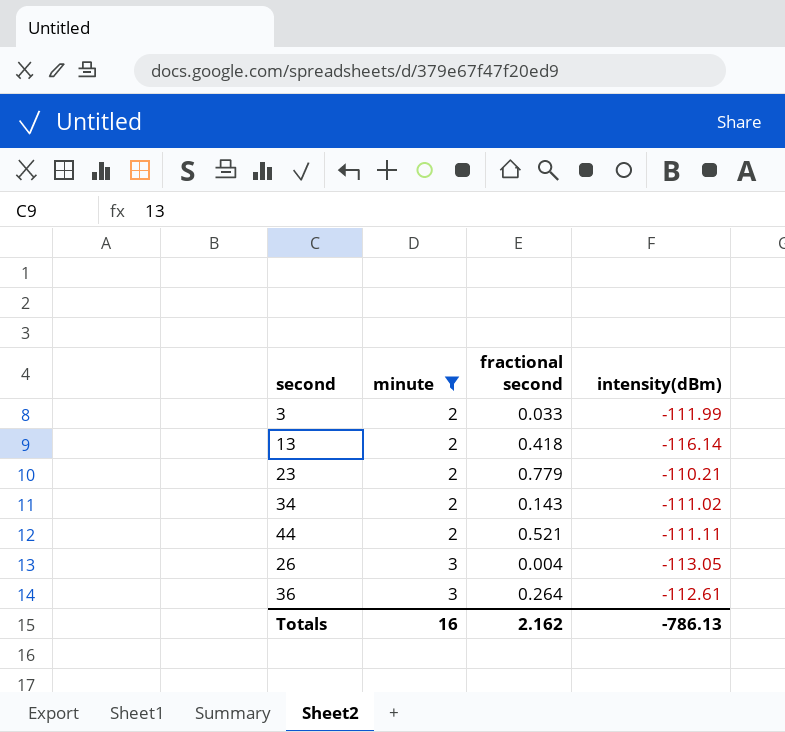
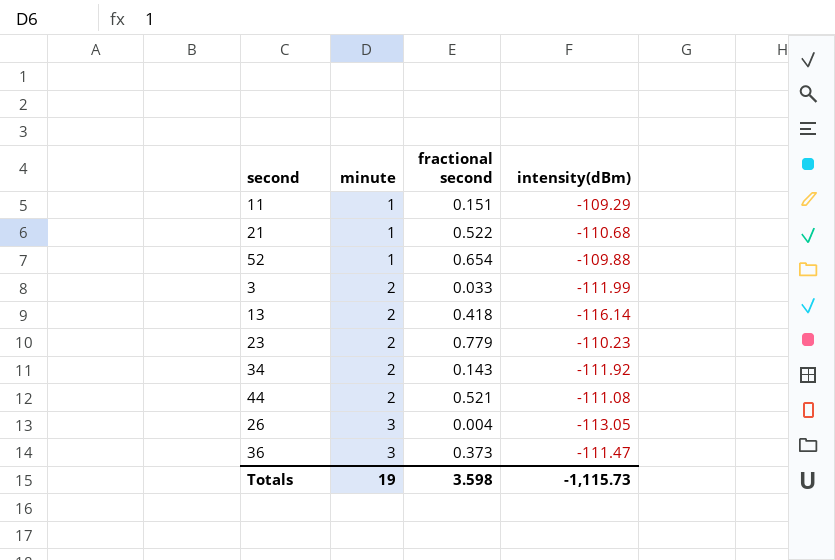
filter: minute != 1 -> none
23 | intensity(dBm): -110.21 -> -110.23
34 | intensity(dBm): -111.02 -> -111.92
44 | intensity(dBm): -111.11 -> -111.08
36 | fractional second: 0.264 -> 0.373
36 | intensity(dBm): -112.61 -> -111.47
Totals | minute: 16 -> 19
Totals | fractional second: 2.162 -> 3.598
Totals | intensity(dBm): -786.13 -> -1,115.73

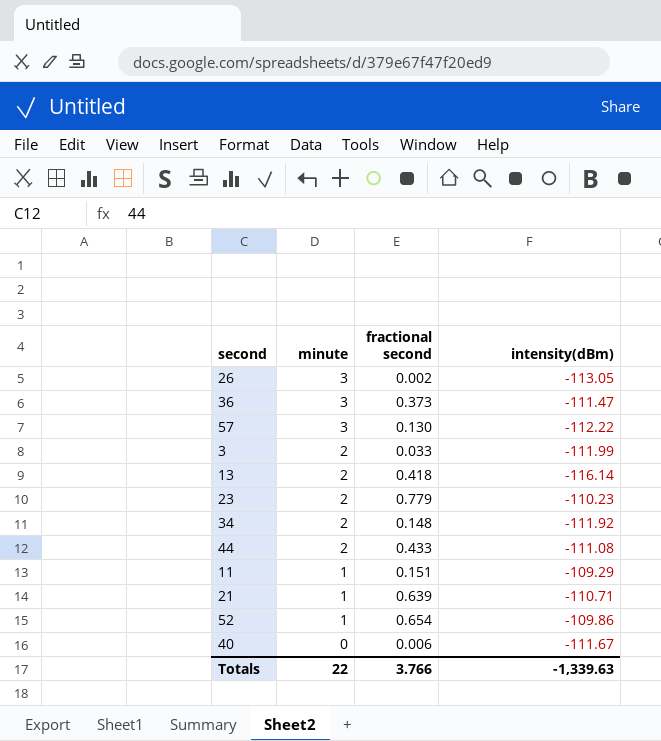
row order: minute ascending -> minute descending
26 | fractional second: 0.004 -> 0.002
row 57: none -> 3 | 0.130 | -112.22
34 | fractional second: 0.143 -> 0.148
44 | fractional second: 0.521 -> 0.433
21 | fractional second: 0.522 -> 0.639
21 | intensity(dBm): -110.68 -> -110.71
52 | intensity(dBm): -109.88 -> -109.86
row 40: none -> 0 | 0.006 | -111.67
Totals | minute: 19 -> 22
Totals | fractional second: 3.598 -> 3.766
Totals | intensity(dBm): -1,115.73 -> -1,339.63

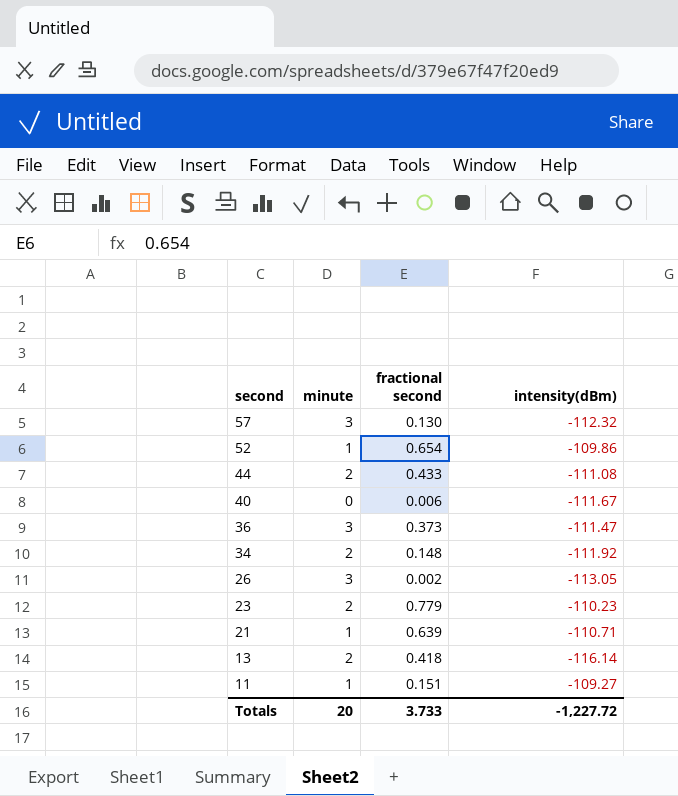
row order: minute descending -> second descending
row 3: 2 | 0.033 | -111.99 -> none
57 | intensity(dBm): -112.22 -> -112.32
11 | intensity(dBm): -109.29 -> -109.27
Totals | minute: 22 -> 20
Totals | fractional second: 3.766 -> 3.733
Totals | intensity(dBm): -1,339.63 -> -1,227.72

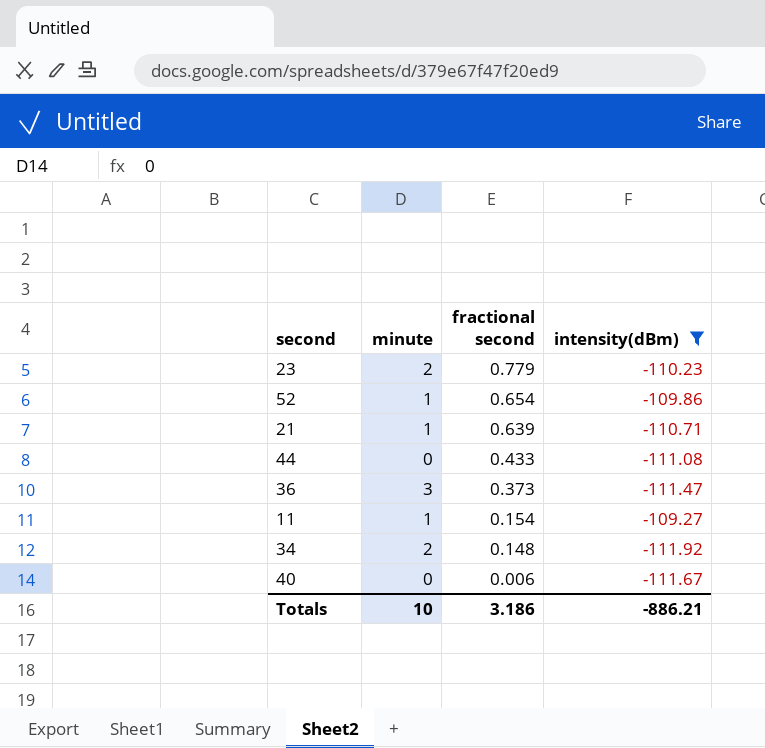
filter: none -> intensity(dBm) >= -111.92
row order: second descending -> fractional second descending
44 | minute: 2 -> 0
11 | fractional second: 0.151 -> 0.154
Totals | minute: 20 -> 10
Totals | fractional second: 3.733 -> 3.186
Totals | intensity(dBm): -1,227.72 -> -886.21

